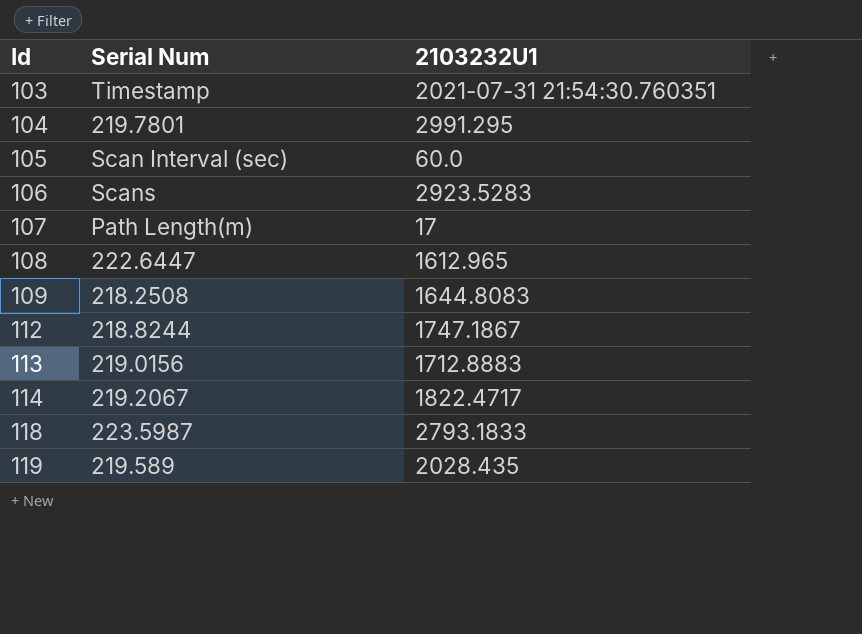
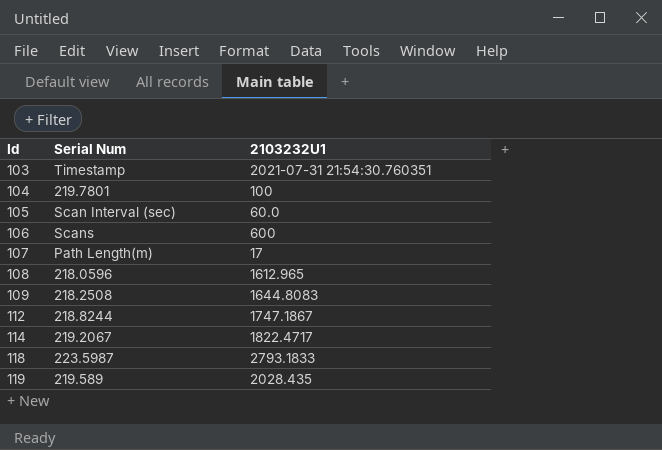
row 113: 219.0156 | 1712.8883 -> none
104 | 2103232U1: 2991.295 -> 100
106 | 2103232U1: 2923.5283 -> 600
108 | Serial Num: 222.6447 -> 218.0596

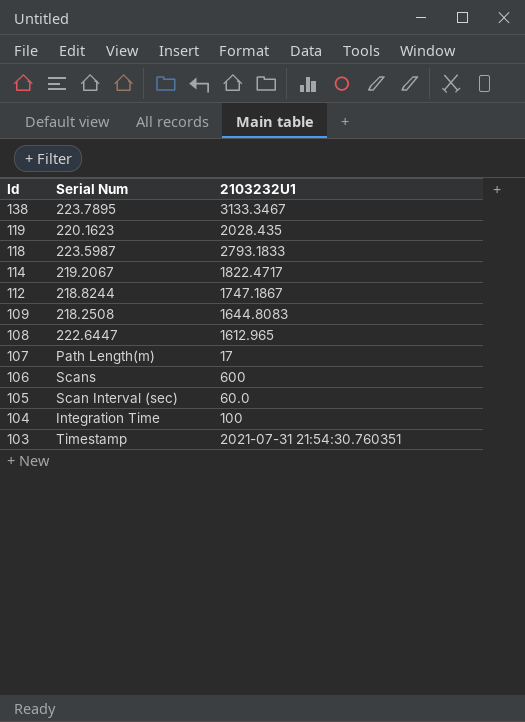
row order: Id ascending -> Id descending
row 138: none -> 223.7895 | 3133.3467
119 | Serial Num: 219.589 -> 220.1623
108 | Serial Num: 218.0596 -> 222.6447
104 | Serial Num: 219.7801 -> Integration Time

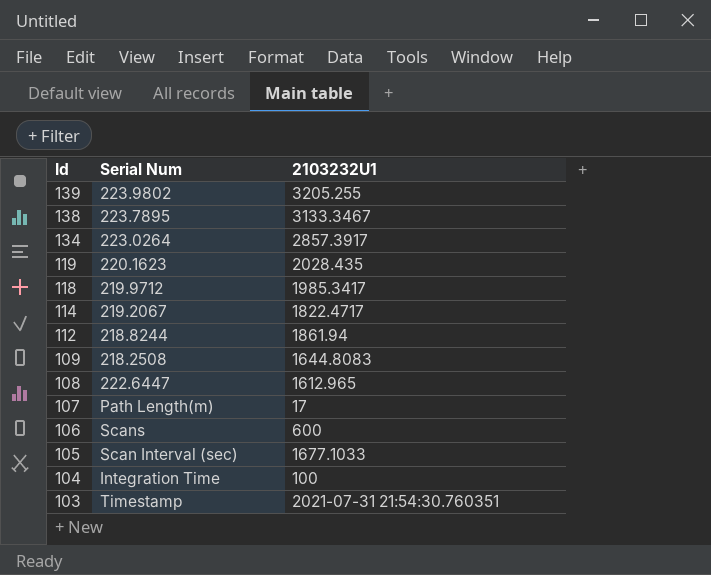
row 139: none -> 223.9802 | 3205.255
row 134: none -> 223.0264 | 2857.3917
118 | Serial Num: 223.5987 -> 219.9712
118 | 2103232U1: 2793.1833 -> 1985.3417
112 | 2103232U1: 1747.1867 -> 1861.94
105 | 2103232U1: 60.0 -> 1677.1033

